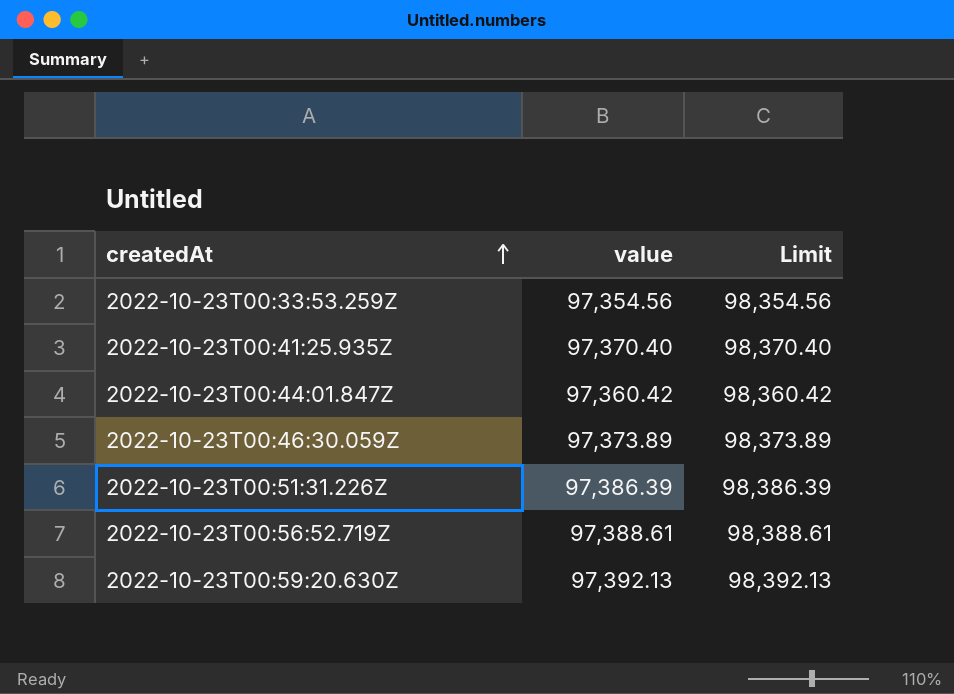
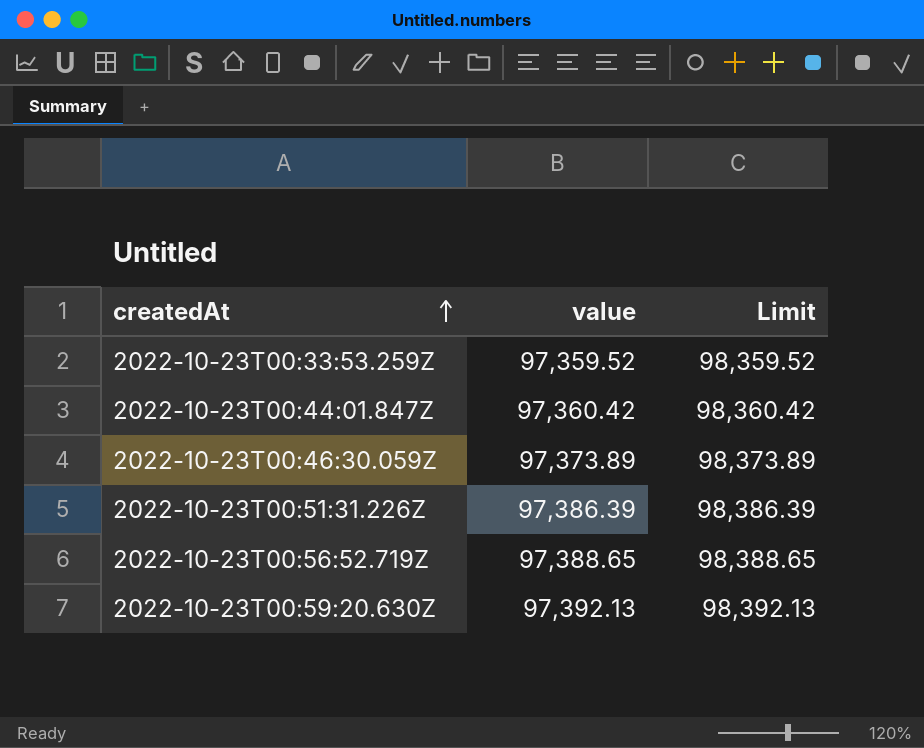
row 2022-10-23T00:41:25.935Z: 97,370.40 | 98,370.40 -> none
2022-10-23T00:33:53.259Z | value: 97,354.56 -> 97,359.52
2022-10-23T00:33:53.259Z | Limit: 98,354.56 -> 98,359.52
2022-10-23T00:56:52.719Z | value: 97,388.61 -> 97,388.65
2022-10-23T00:56:52.719Z | Limit: 98,388.61 -> 98,388.65

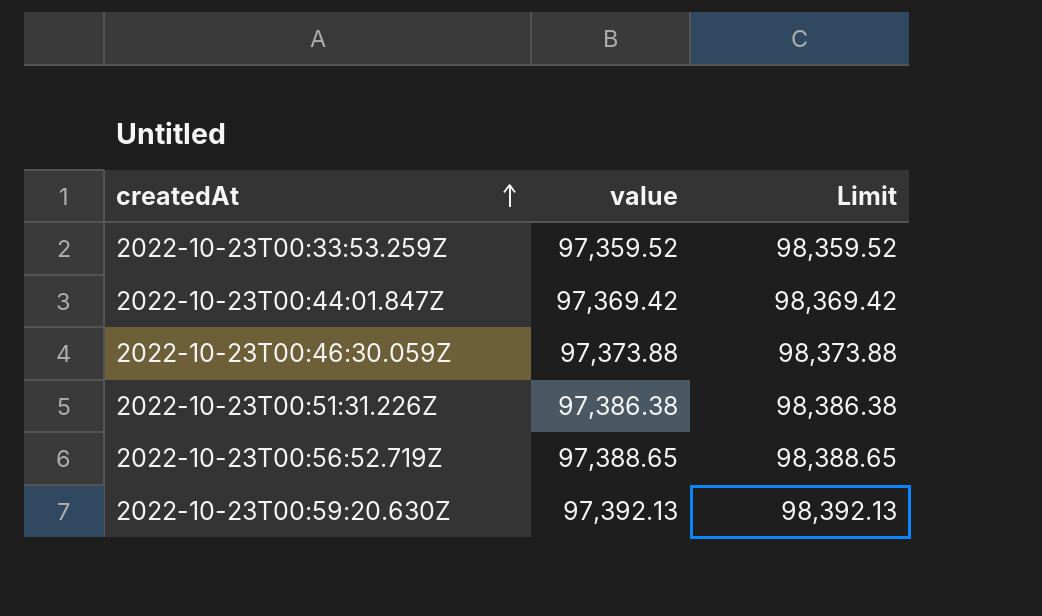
2022-10-23T00:44:01.847Z | value: 97,360.42 -> 97,369.42
2022-10-23T00:44:01.847Z | Limit: 98,360.42 -> 98,369.42
2022-10-23T00:46:30.059Z | value: 97,373.89 -> 97,373.88
2022-10-23T00:46:30.059Z | Limit: 98,373.89 -> 98,373.88
2022-10-23T00:51:31.226Z | value: 97,386.39 -> 97,386.38
2022-10-23T00:51:31.226Z | Limit: 98,386.39 -> 98,386.38

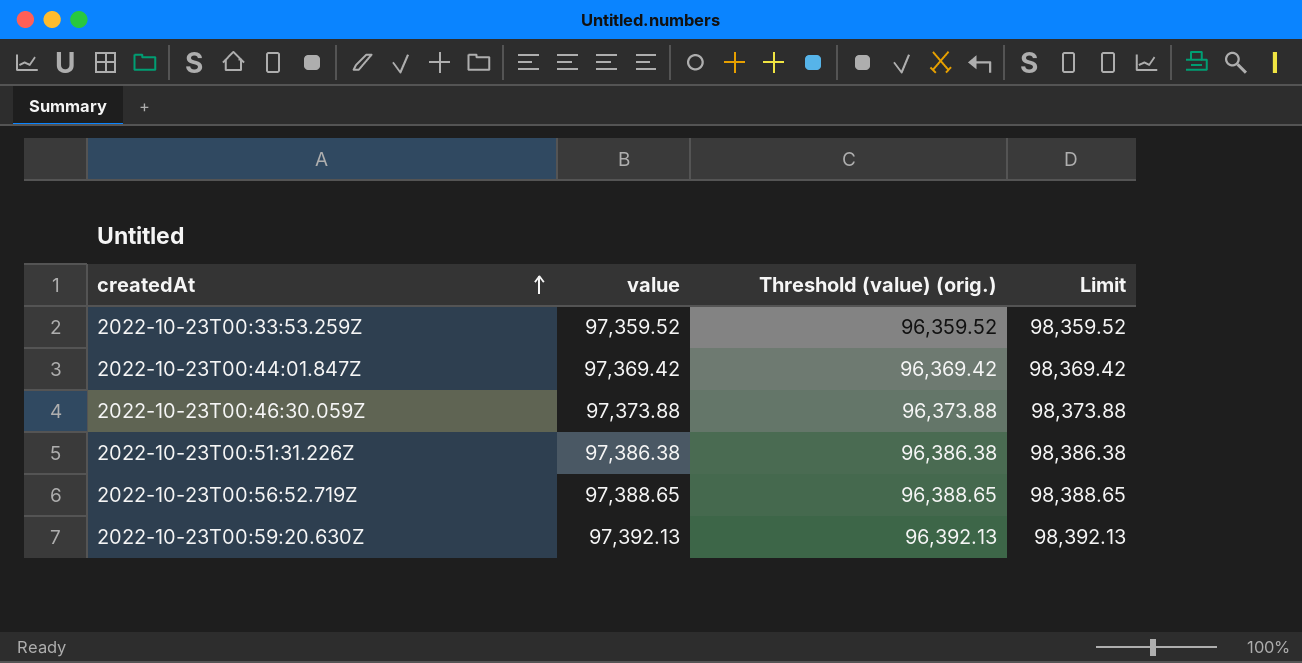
column Threshold (value) (orig.) | formula: none -> [value] - 1000

